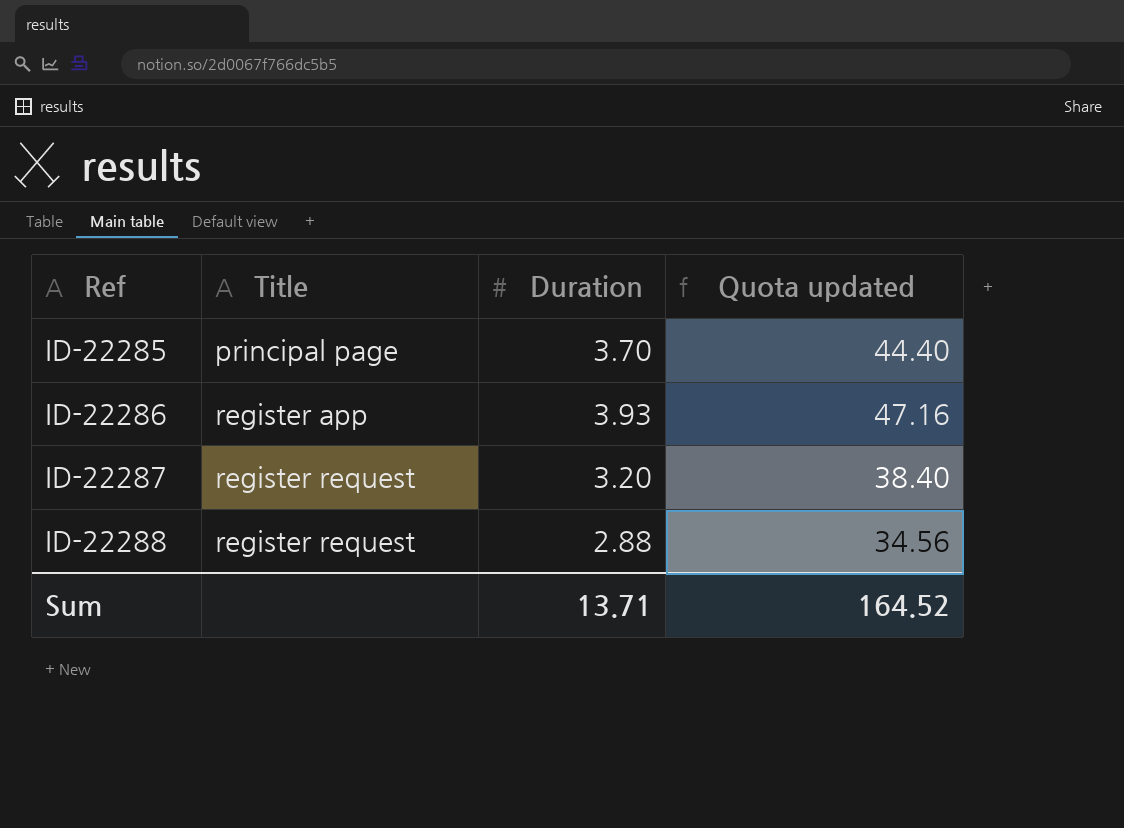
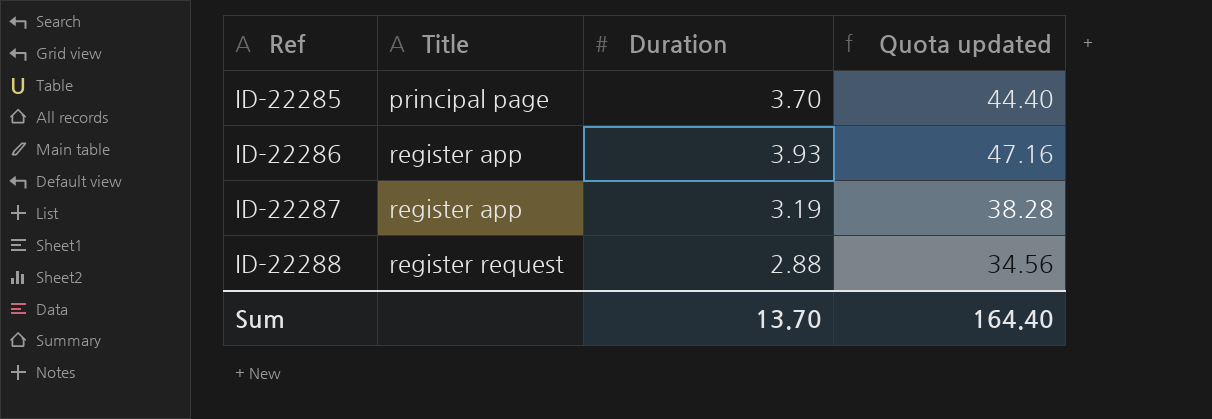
ID-22287 | Title: register request -> register app
ID-22287 | Duration: 3.20 -> 3.19
ID-22287 | Quota updated: 38.40 -> 38.28
Sum | Duration: 13.71 -> 13.70
Sum | Quota updated: 164.52 -> 164.40

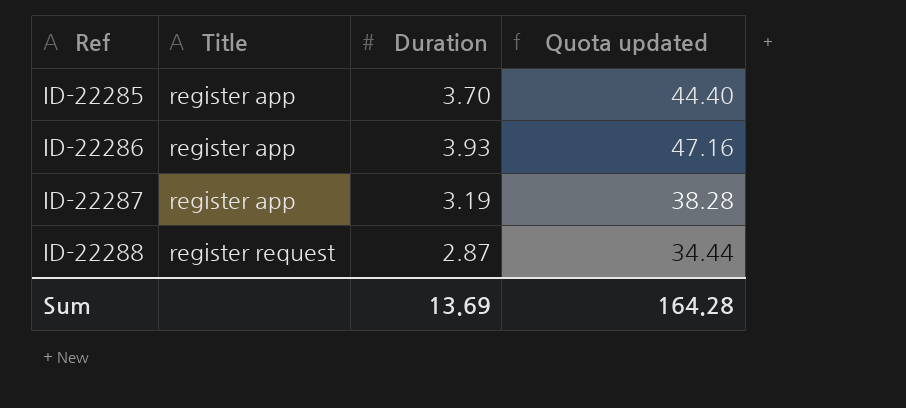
ID-22285 | Title: principal page -> register app
ID-22288 | Duration: 2.88 -> 2.87
ID-22288 | Quota updated: 34.56 -> 34.44
Sum | Duration: 13.70 -> 13.69
Sum | Quota updated: 164.40 -> 164.28

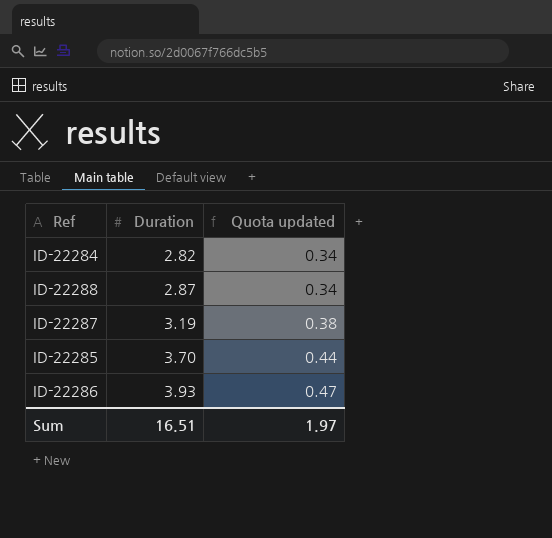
row order: Ref ascending -> Duration ascending
column Title | position: 2 -> none
column Quota updated | formula: [Duration] * 12 -> [Duration] * 0.12
row ID-22284: none -> 2.82 | 0.34
Sum | Duration: 13.69 -> 16.51
Sum | Quota updated: 164.28 -> 1.97

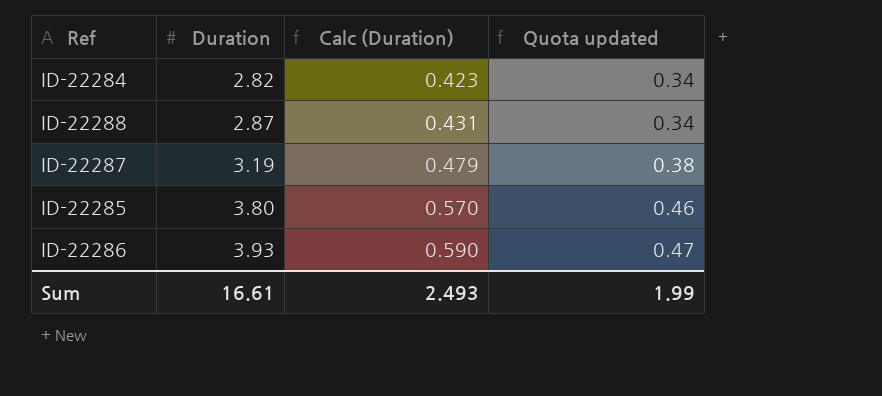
column Calc (Duration) | formula: none -> [Duration] * 0.15
ID-22285 | Duration: 3.70 -> 3.80
ID-22285 | Quota updated: 0.44 -> 0.46
Sum | Duration: 16.51 -> 16.61
Sum | Quota updated: 1.97 -> 1.99

